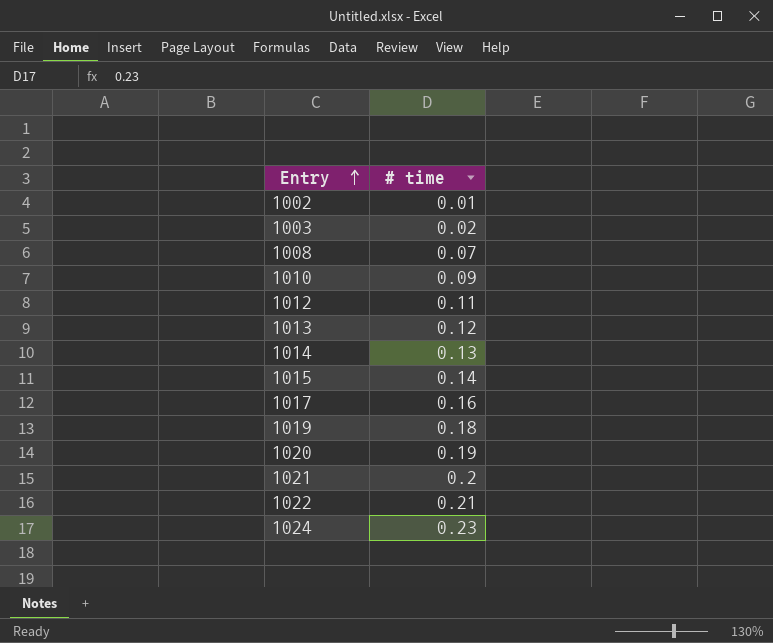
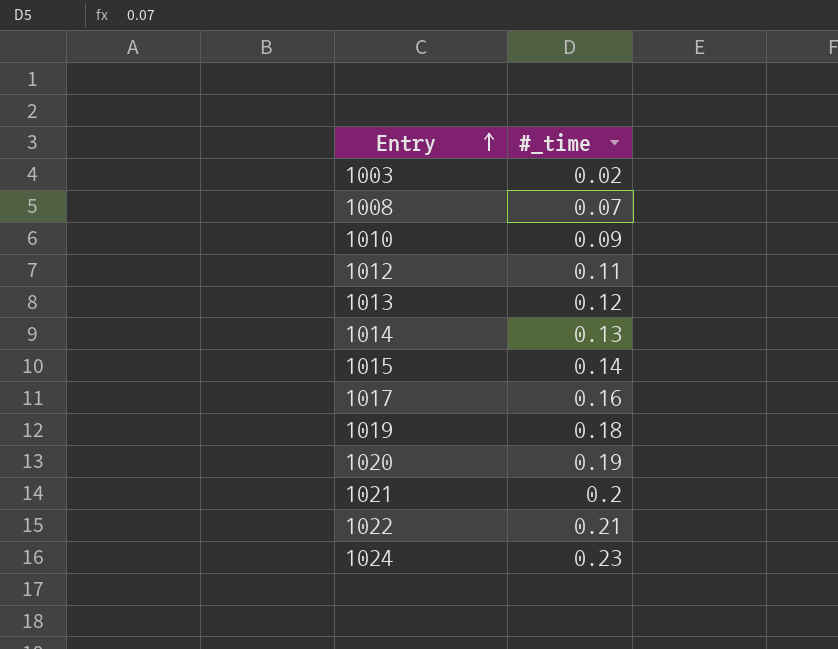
column name: # time -> #_time
row 1002: 0.01 -> none

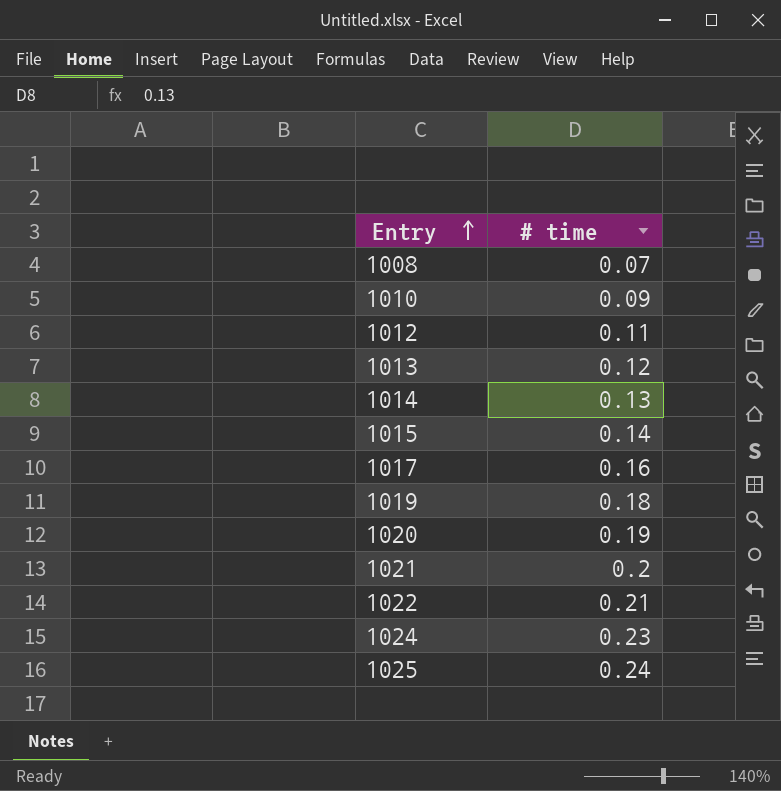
column name: #_time -> # time
row 1003: 0.02 -> none
row 1025: none -> 0.24

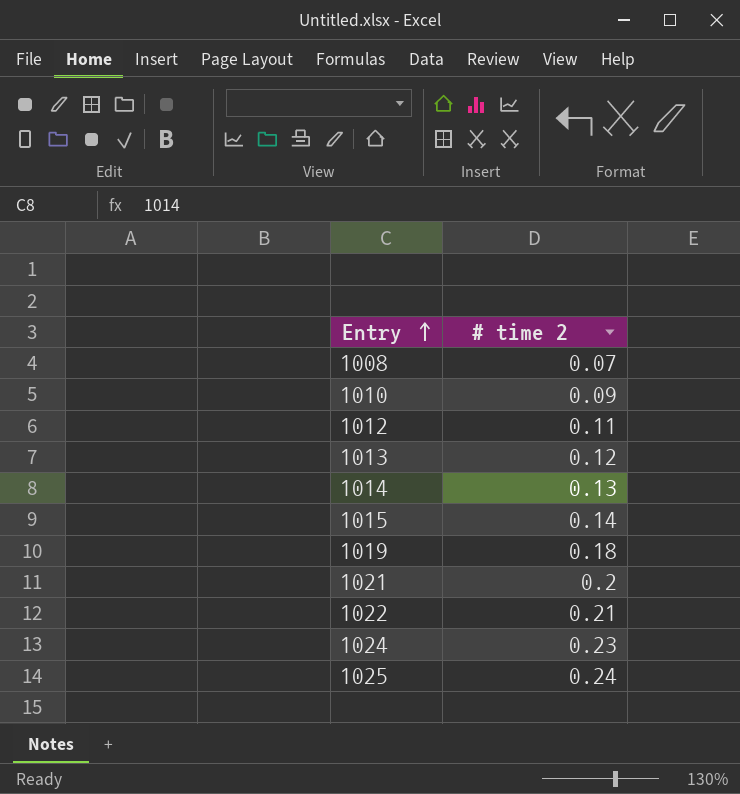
column name: # time -> # time 2
row 1017: 0.16 -> none
row 1020: 0.19 -> none

